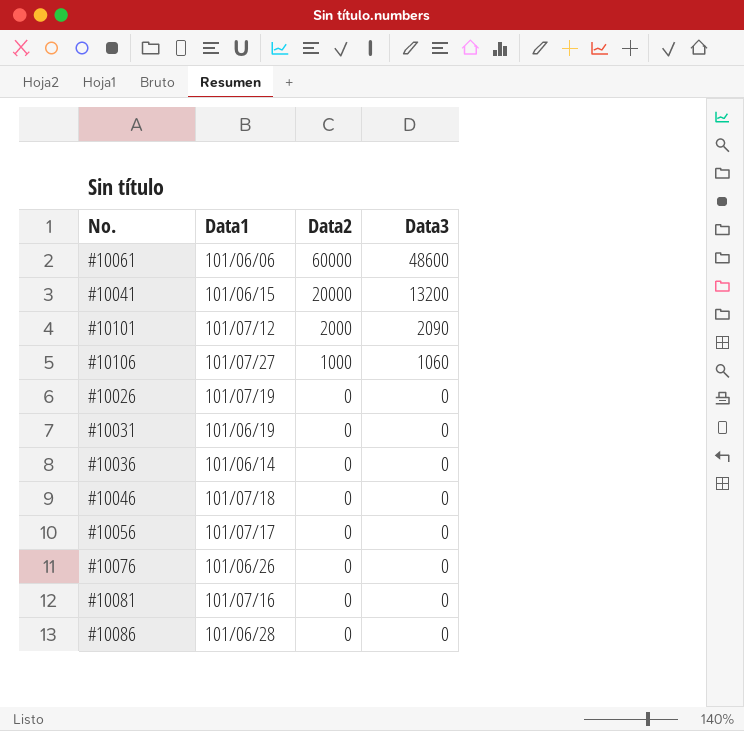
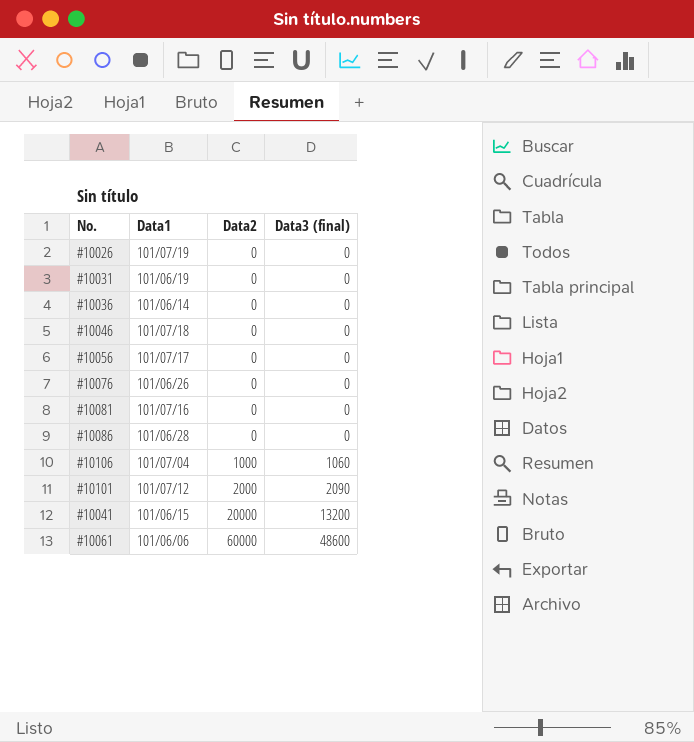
row order: Data2 descending -> Data2 ascending
column name: Data3 -> Data3 (final)
#10106 | Data1: 101/07/27 -> 101/07/04

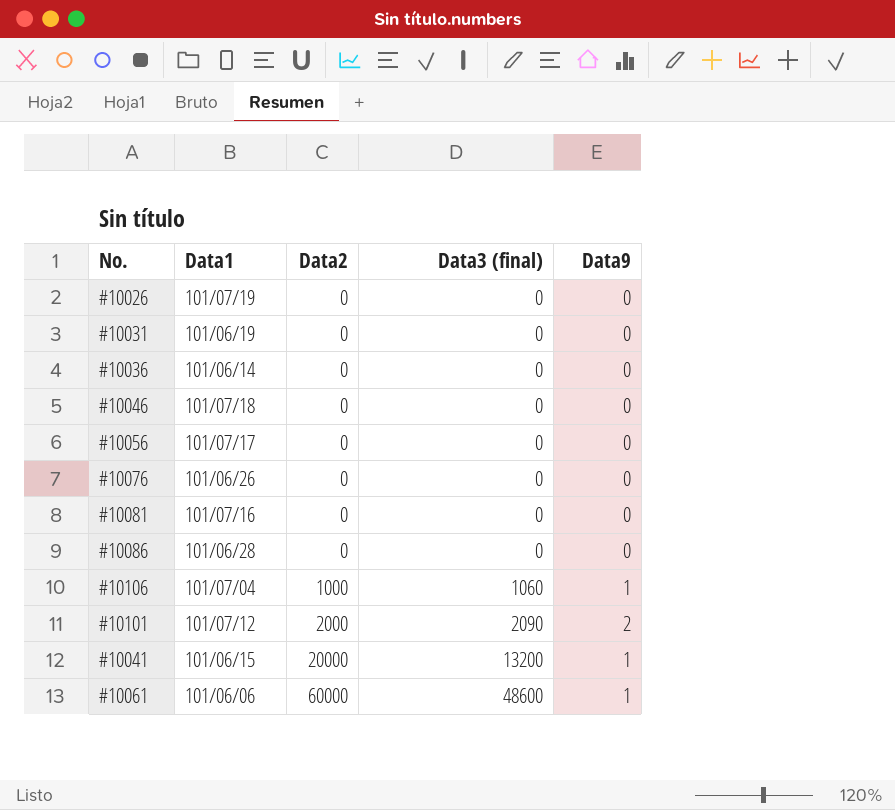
column Data9 | position: none -> 5

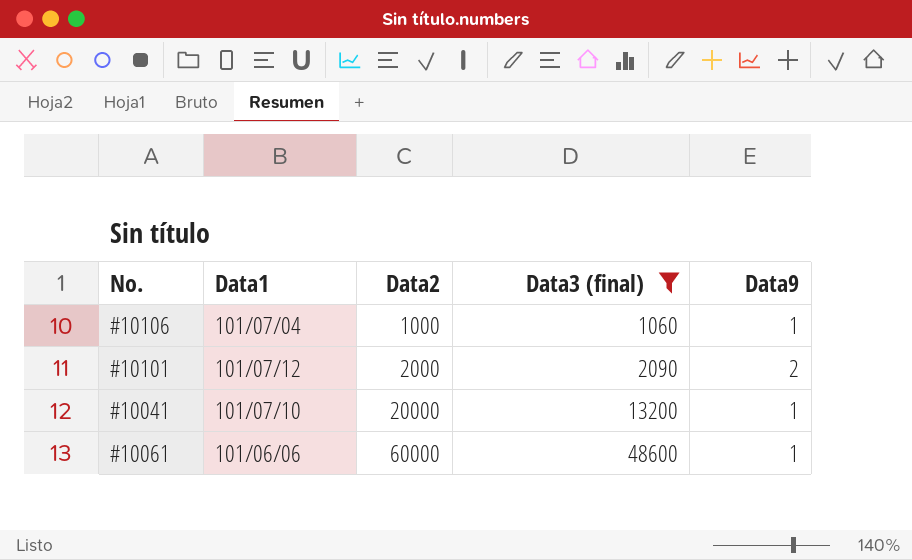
filter: none -> Data3 (final) != 0
#10041 | Data1: 101/06/15 -> 101/07/10

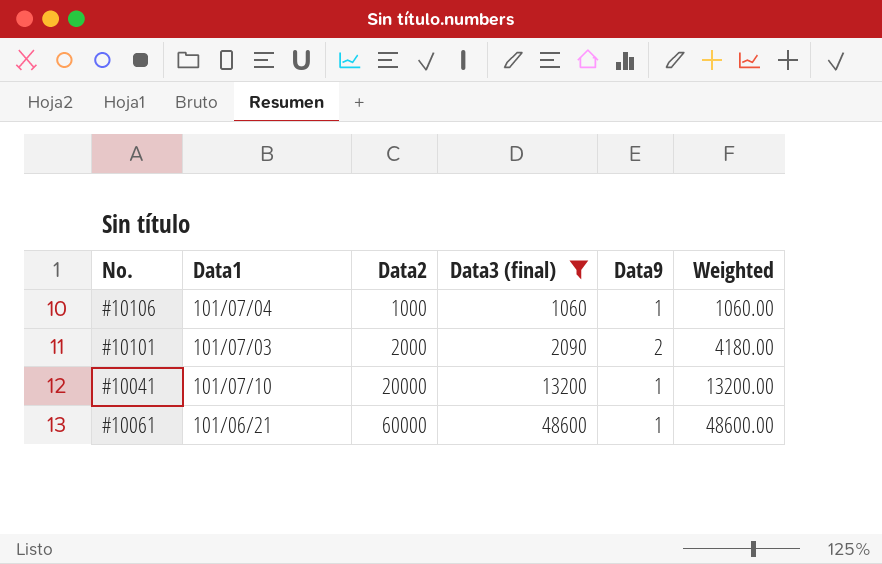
column Weighted | formula: none -> [Data3 (final)] * [Data9]
#10101 | Data1: 101/07/12 -> 101/07/03
#10061 | Data1: 101/06/06 -> 101/06/21

